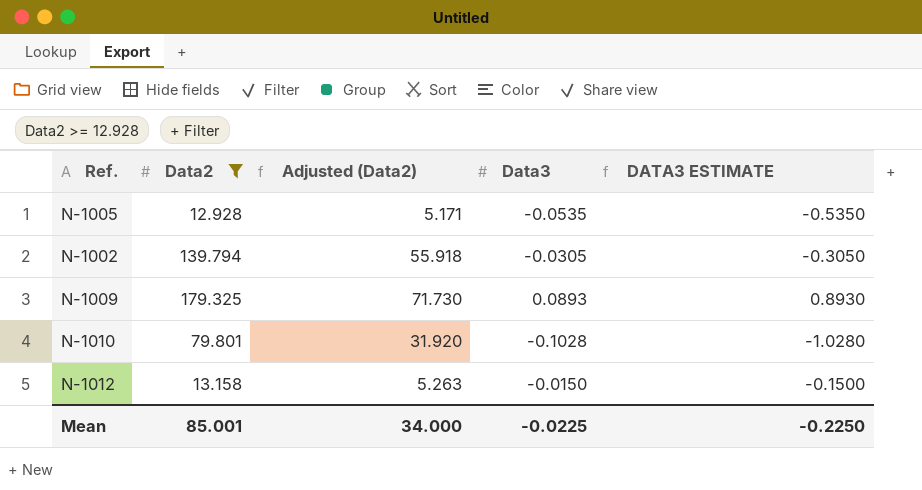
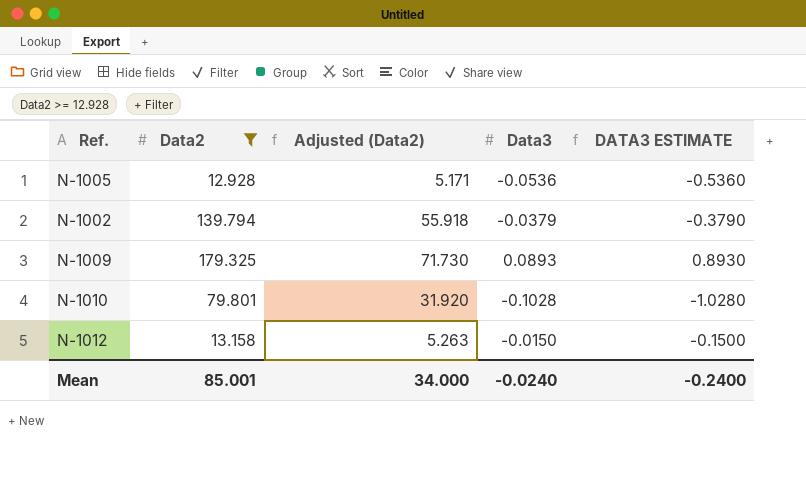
N-1005 | Data3: -0.0535 -> -0.0536
N-1005 | DATA3 ESTIMATE: -0.5350 -> -0.5360
N-1002 | Data3: -0.0305 -> -0.0379
N-1002 | DATA3 ESTIMATE: -0.3050 -> -0.3790
Mean | Data3: -0.0225 -> -0.0240
Mean | DATA3 ESTIMATE: -0.2250 -> -0.2400

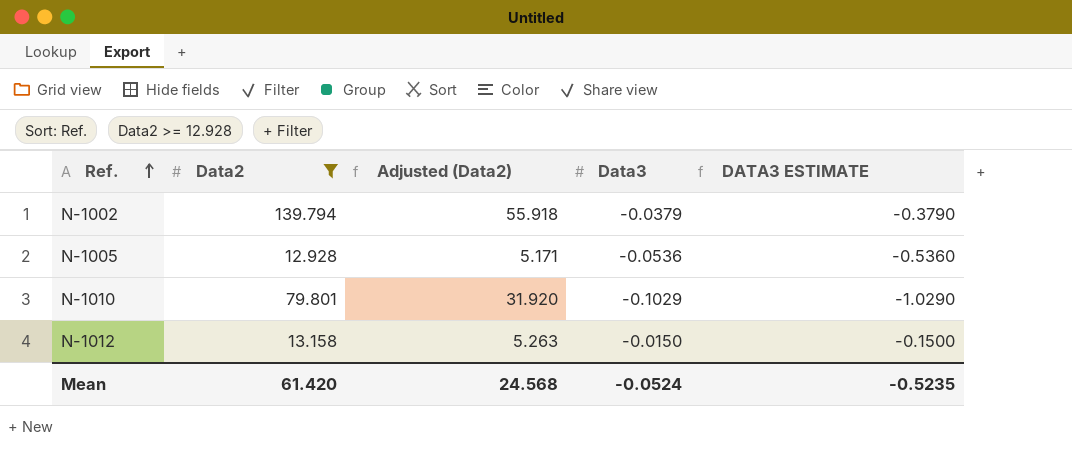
row order: none -> Ref. ascending
row N-1009: 179.325 | 71.730 | 0.0893 | 0.8930 -> none
N-1010 | Data3: -0.1028 -> -0.1029
N-1010 | DATA3 ESTIMATE: -1.0280 -> -1.0290
Mean | Data2: 85.001 -> 61.420
Mean | Adjusted (Data2): 34.000 -> 24.568
Mean | Data3: -0.0240 -> -0.0524
Mean | DATA3 ESTIMATE: -0.2400 -> -0.5235

